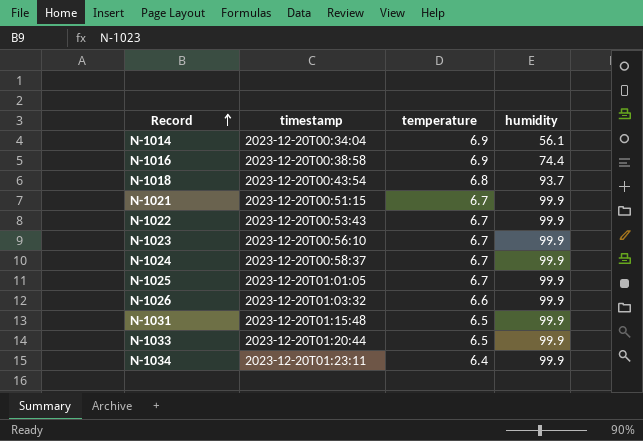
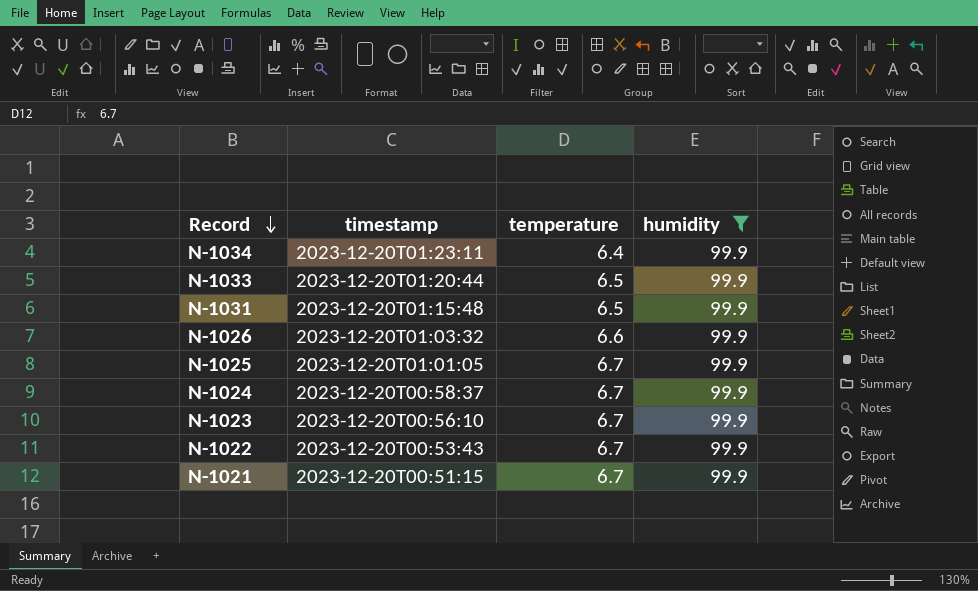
filter: none -> humidity = 99.9
row order: Record ascending -> Record descending

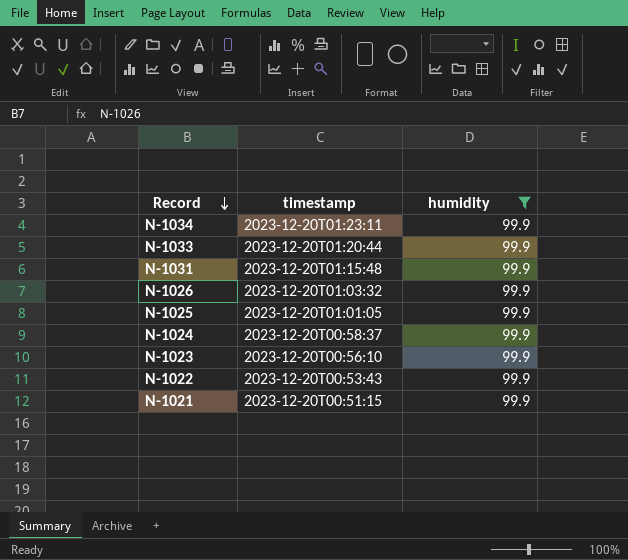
column temperature | position: 3 -> none

